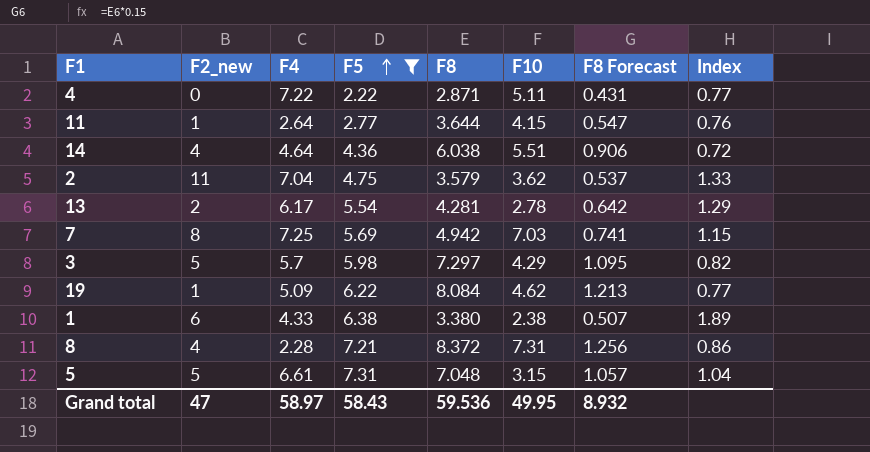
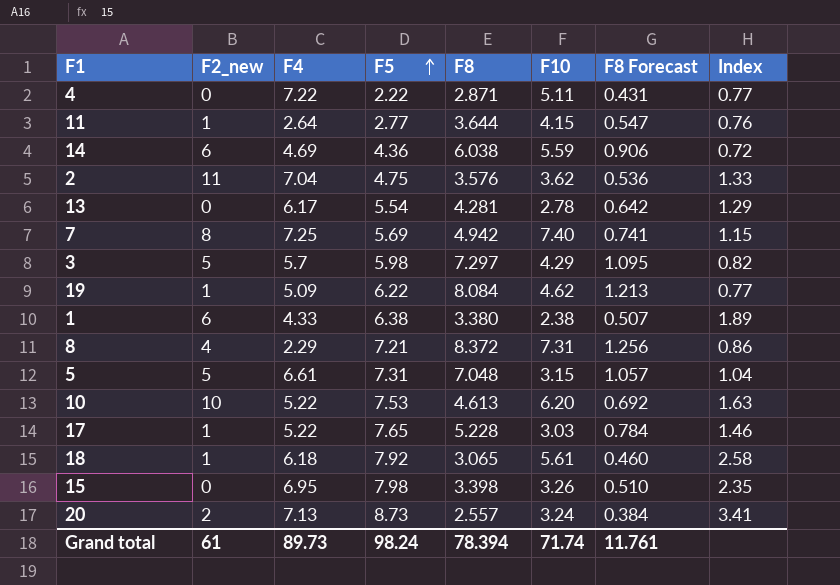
filter: F5 <= 7.31 -> none
14 | F2_new: 4 -> 6
14 | F4: 4.64 -> 4.69
14 | F10: 5.51 -> 5.59
2 | F8: 3.579 -> 3.576
2 | F8 Forecast: 0.537 -> 0.536
13 | F2_new: 2 -> 0
7 | F10: 7.03 -> 7.40
8 | F4: 2.28 -> 2.29
Grand total | F2_new: 47 -> 61
Grand total | F4: 58.97 -> 89.73
Grand total | F5: 58.43 -> 98.24
Grand total | F8: 59.536 -> 78.394
Grand total | F10: 49.95 -> 71.74
Grand total | F8 Forecast: 8.932 -> 11.761

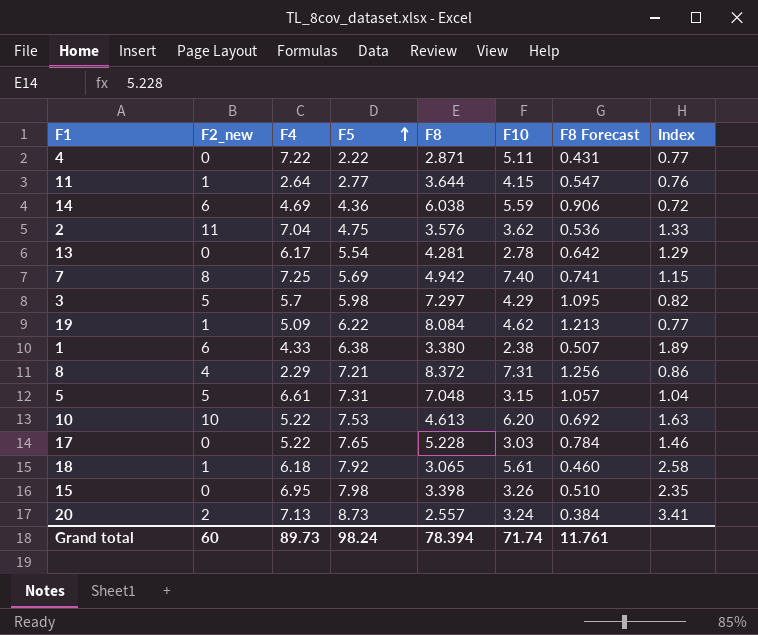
17 | F2_new: 1 -> 0
Grand total | F2_new: 61 -> 60

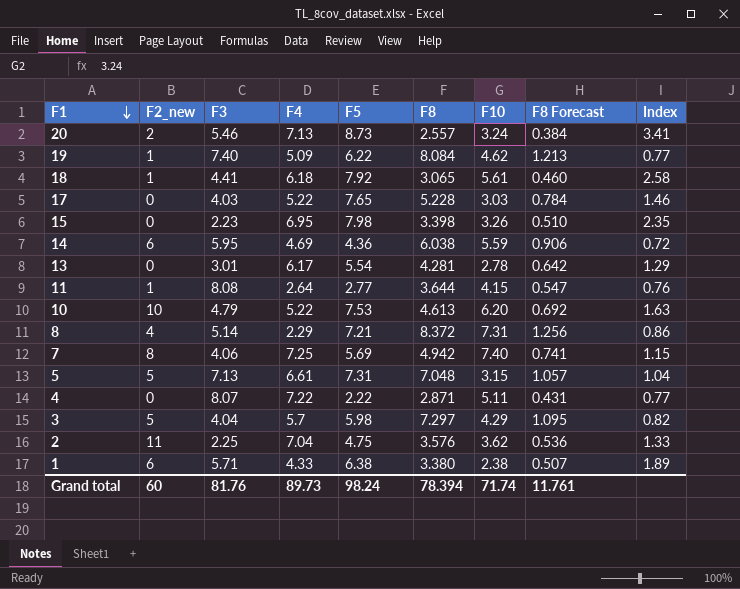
row order: F5 ascending -> F1 descending
column F3 | position: none -> 3

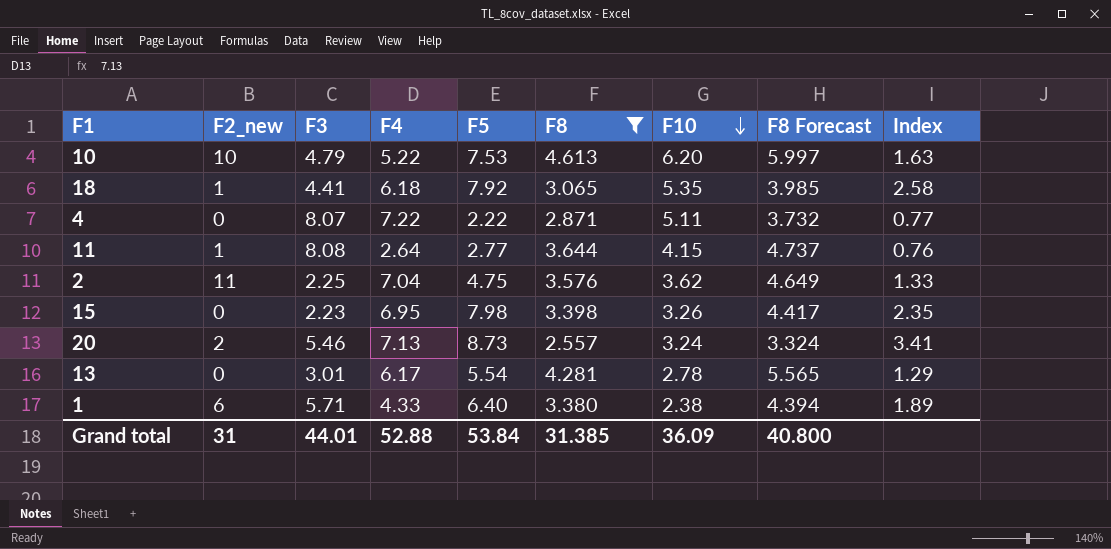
filter: none -> F8 <= 4.613
row order: F1 descending -> F10 descending
column F8 Forecast | formula: [F8] * 0.15 -> [F8] * 1.3
18 | F10: 5.61 -> 5.35
1 | F5: 6.38 -> 6.40
Grand total | F2_new: 60 -> 31
Grand total | F3: 81.76 -> 44.01
Grand total | F4: 89.73 -> 52.88
Grand total | F5: 98.24 -> 53.84
Grand total | F8: 78.394 -> 31.385
Grand total | F10: 71.74 -> 36.09
Grand total | F8 Forecast: 11.761 -> 40.800

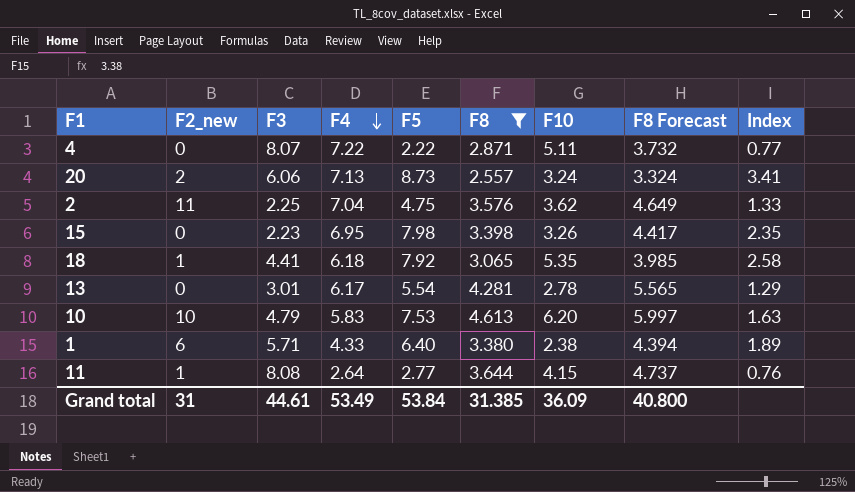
row order: F10 descending -> F4 descending
20 | F3: 5.46 -> 6.06
10 | F4: 5.22 -> 5.83
Grand total | F3: 44.01 -> 44.61
Grand total | F4: 52.88 -> 53.49

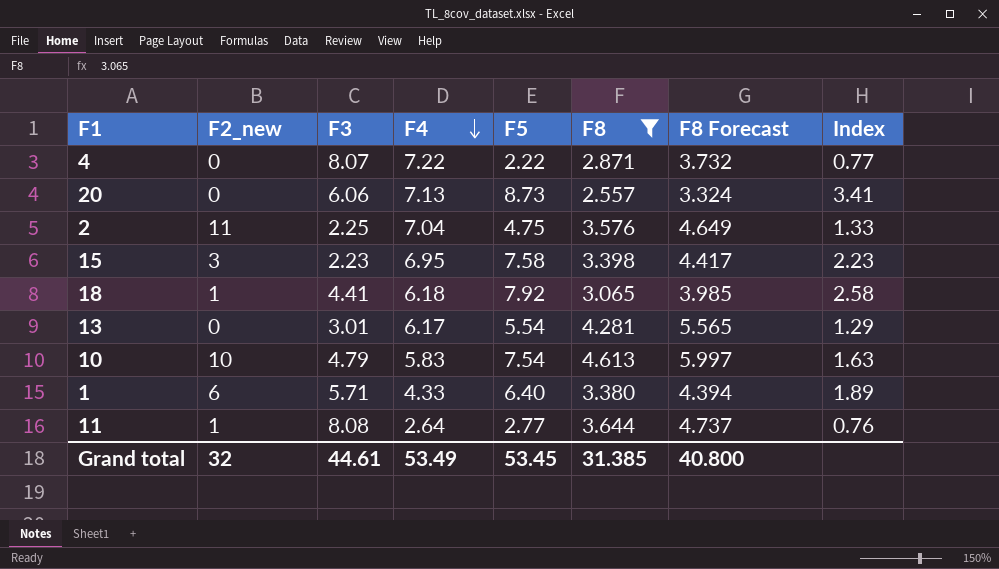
column F10 | position: 7 -> none
20 | F2_new: 2 -> 0
15 | F2_new: 0 -> 3
15 | F5: 7.98 -> 7.58
15 | Index: 2.35 -> 2.23
10 | F5: 7.53 -> 7.54
Grand total | F2_new: 31 -> 32
Grand total | F5: 53.84 -> 53.45

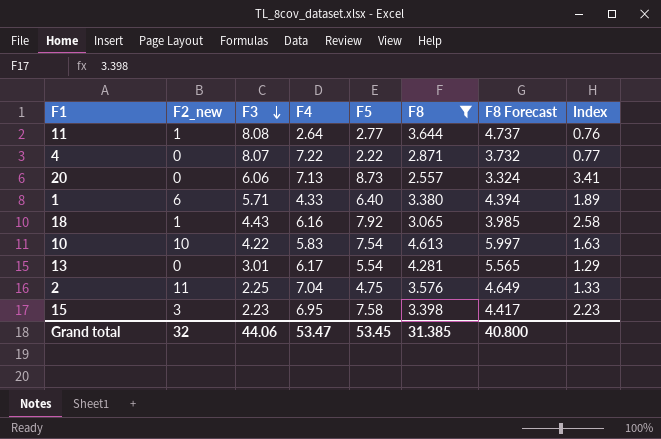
row order: F4 descending -> F3 descending
18 | F3: 4.41 -> 4.43
18 | F4: 6.18 -> 6.16
10 | F3: 4.79 -> 4.22
Grand total | F3: 44.61 -> 44.06
Grand total | F4: 53.49 -> 53.47

